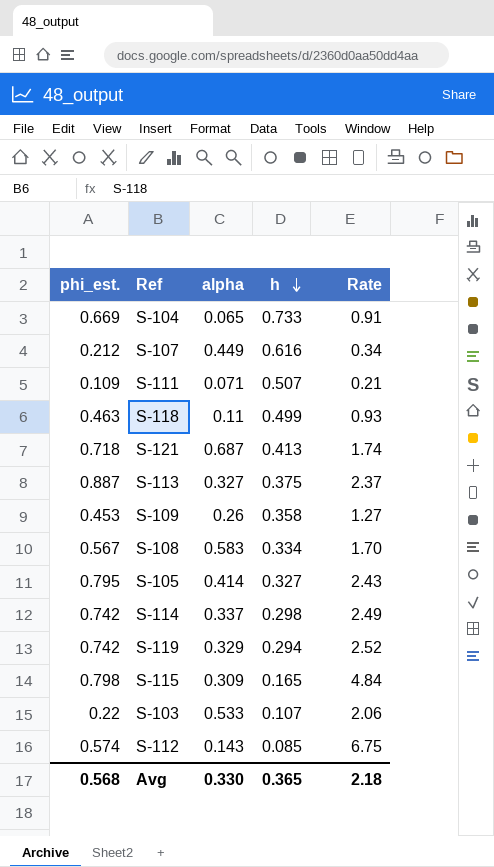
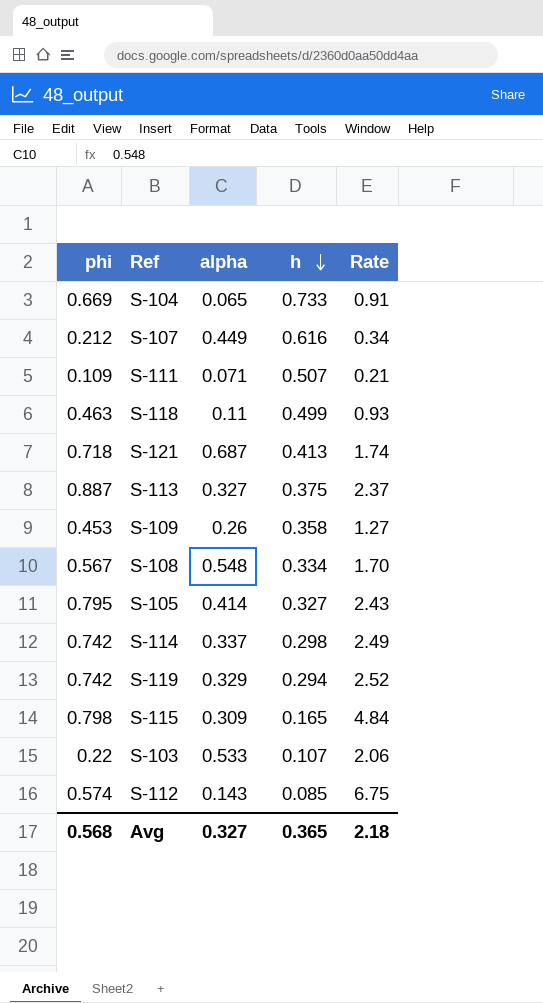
column name: phi_est. -> phi
S-108 | alpha: 0.583 -> 0.548
Avg | alpha: 0.330 -> 0.327

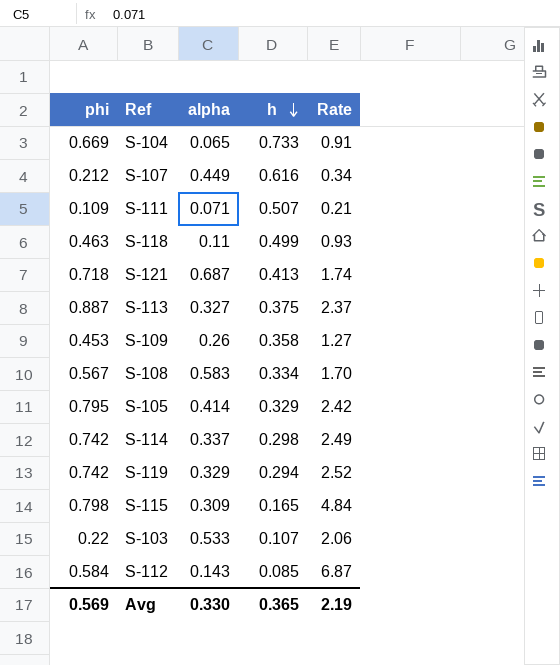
S-108 | alpha: 0.548 -> 0.583
S-105 | h: 0.327 -> 0.329
S-105 | Rate: 2.43 -> 2.42
S-112 | phi: 0.574 -> 0.584
S-112 | Rate: 6.75 -> 6.87
Avg | phi: 0.568 -> 0.569
Avg | alpha: 0.327 -> 0.330
Avg | Rate: 2.18 -> 2.19

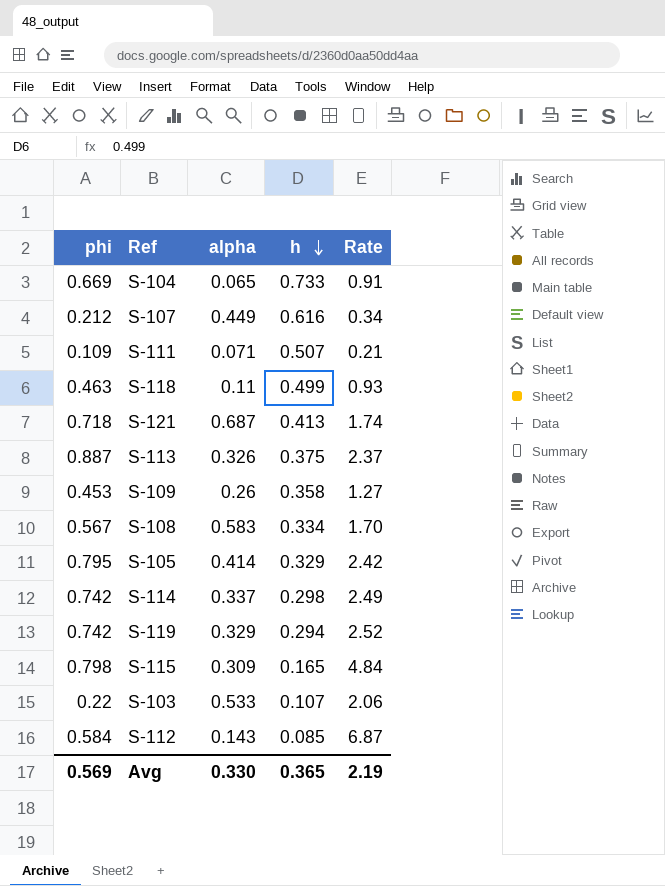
S-113 | alpha: 0.327 -> 0.326

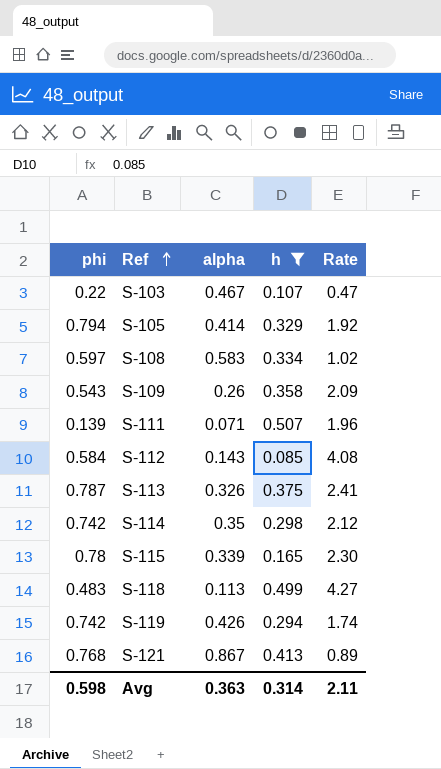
filter: none -> h <= 0.507
row order: h descending -> Ref ascending
column Rate | formula: [phi] / [h] -> [phi] / [alpha]
S-103 | alpha: 0.533 -> 0.467
S-105 | phi: 0.795 -> 0.794
S-108 | phi: 0.567 -> 0.597
S-109 | phi: 0.453 -> 0.543
S-111 | phi: 0.109 -> 0.139
S-113 | phi: 0.887 -> 0.787
S-114 | alpha: 0.337 -> 0.35
S-115 | phi: 0.798 -> 0.78
S-115 | alpha: 0.309 -> 0.339
S-118 | phi: 0.463 -> 0.483
S-118 | alpha: 0.11 -> 0.113
S-119 | alpha: 0.329 -> 0.426
S-121 | phi: 0.718 -> 0.768
S-121 | alpha: 0.687 -> 0.867
Avg | phi: 0.569 -> 0.598
Avg | alpha: 0.330 -> 0.363
Avg | h: 0.365 -> 0.314
Avg | Rate: 2.19 -> 2.11

